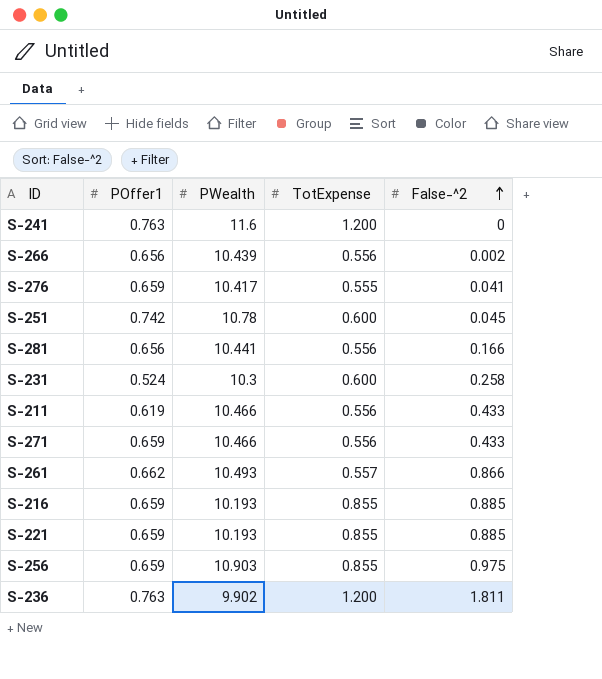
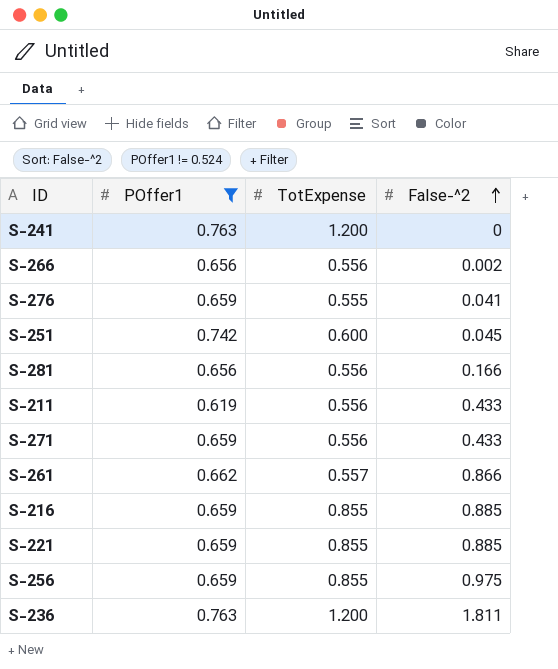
filter: none -> POffer1 != 0.524
column PWealth | position: 3 -> none

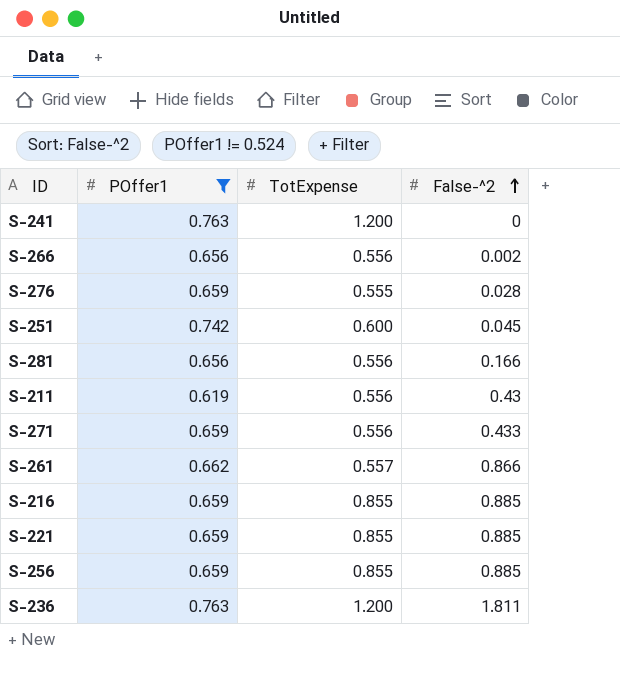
S-276 | False-^2: 0.041 -> 0.028
S-211 | False-^2: 0.433 -> 0.43
S-256 | False-^2: 0.975 -> 0.885

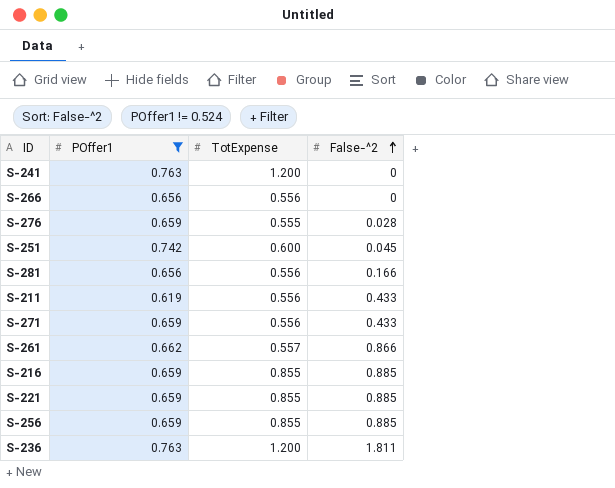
S-266 | False-^2: 0.002 -> 0
S-211 | False-^2: 0.43 -> 0.433

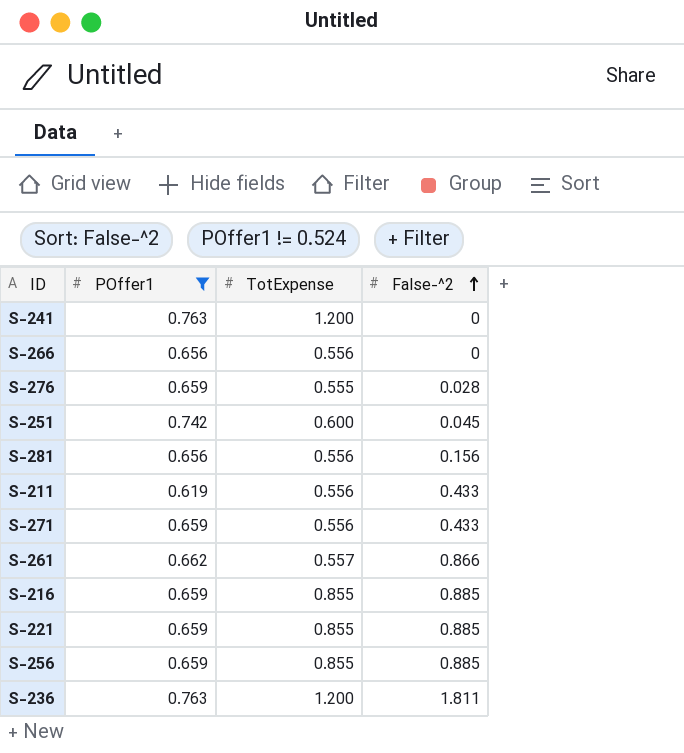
S-281 | False-^2: 0.166 -> 0.156

